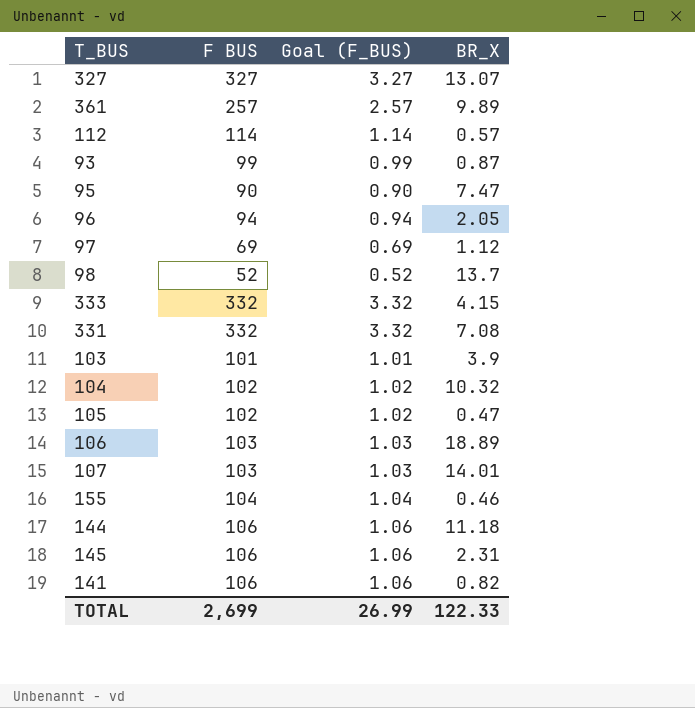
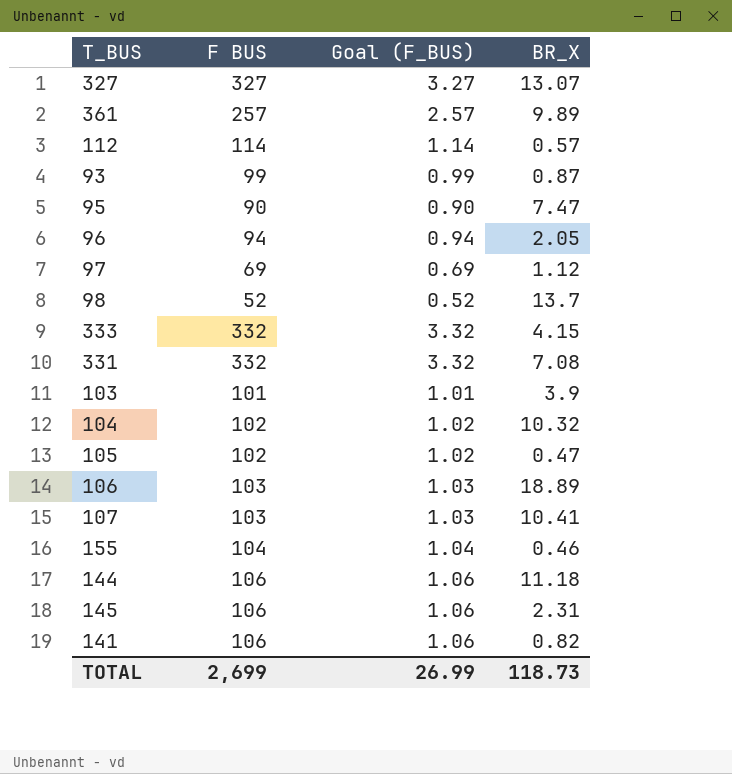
107 | BR_X: 14.01 -> 10.41
TOTAL | BR_X: 122.33 -> 118.73

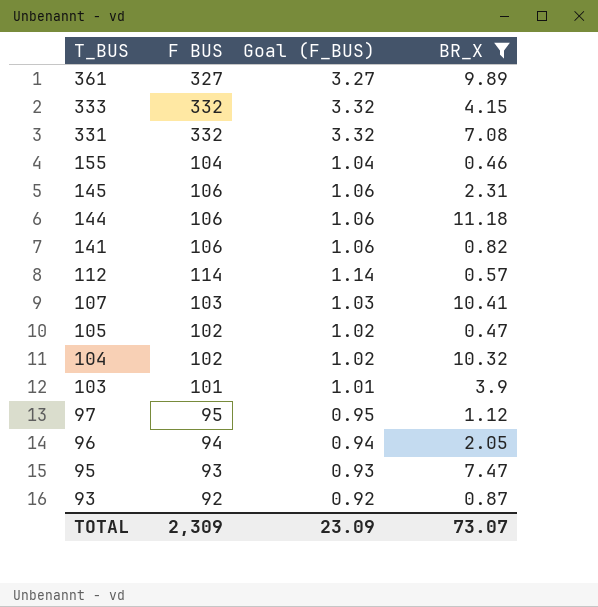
filter: none -> BR_X <= 11.18
row order: none -> T_BUS descending
361 | F BUS: 257 -> 327
361 | Goal (F_BUS): 2.57 -> 3.27
97 | F BUS: 69 -> 95
97 | Goal (F_BUS): 0.69 -> 0.95
95 | F BUS: 90 -> 93
95 | Goal (F_BUS): 0.90 -> 0.93
93 | F BUS: 99 -> 92
93 | Goal (F_BUS): 0.99 -> 0.92
TOTAL | F BUS: 2,699 -> 2,309
TOTAL | Goal (F_BUS): 26.99 -> 23.09
TOTAL | BR_X: 118.73 -> 73.07

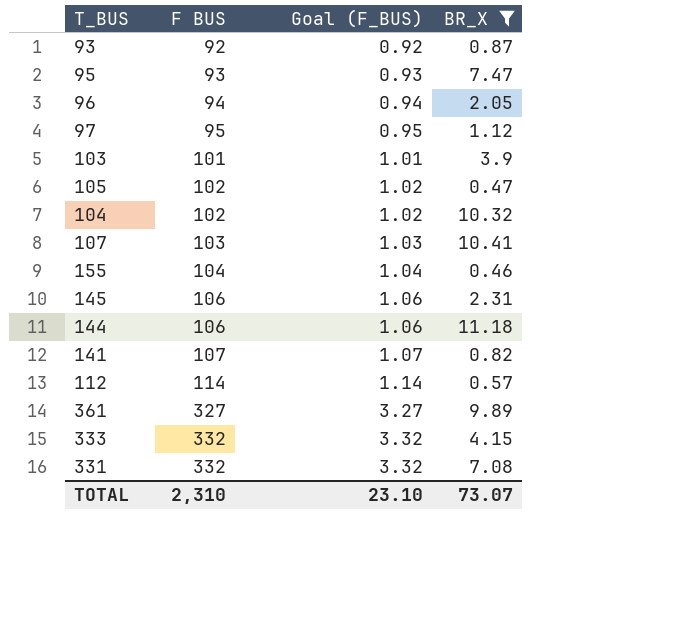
row order: T_BUS descending -> F BUS ascending
141 | F BUS: 106 -> 107
141 | Goal (F_BUS): 1.06 -> 1.07
TOTAL | F BUS: 2,309 -> 2,310
TOTAL | Goal (F_BUS): 23.09 -> 23.10

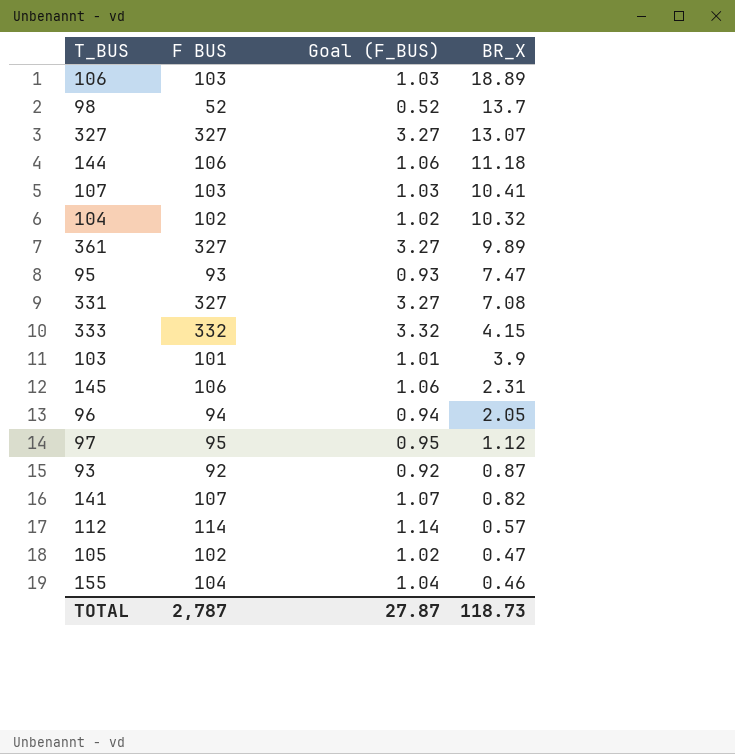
filter: BR_X <= 11.18 -> none
row order: F BUS ascending -> BR_X descending
331 | F BUS: 332 -> 327
331 | Goal (F_BUS): 3.32 -> 3.27
TOTAL | F BUS: 2,310 -> 2,787
TOTAL | Goal (F_BUS): 23.10 -> 27.87
TOTAL | BR_X: 73.07 -> 118.73

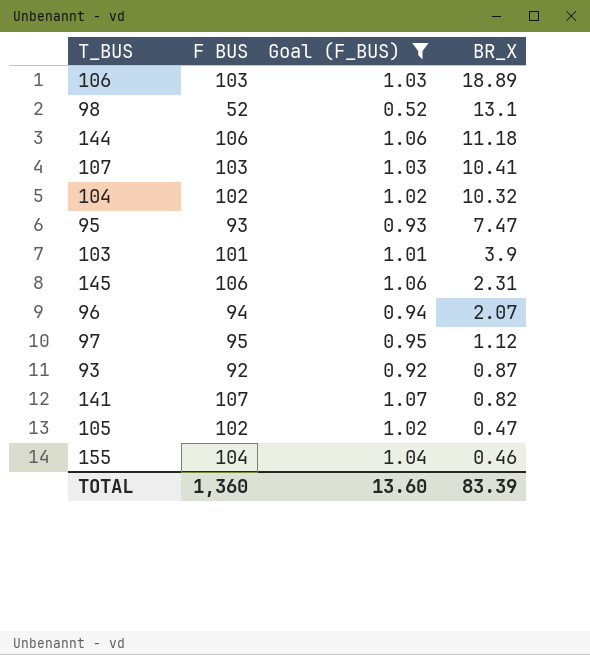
filter: none -> Goal (F_BUS) <= 1.07
98 | BR_X: 13.7 -> 13.1
96 | BR_X: 2.05 -> 2.07
TOTAL | F BUS: 2,787 -> 1,360
TOTAL | Goal (F_BUS): 27.87 -> 13.60
TOTAL | BR_X: 118.73 -> 83.39

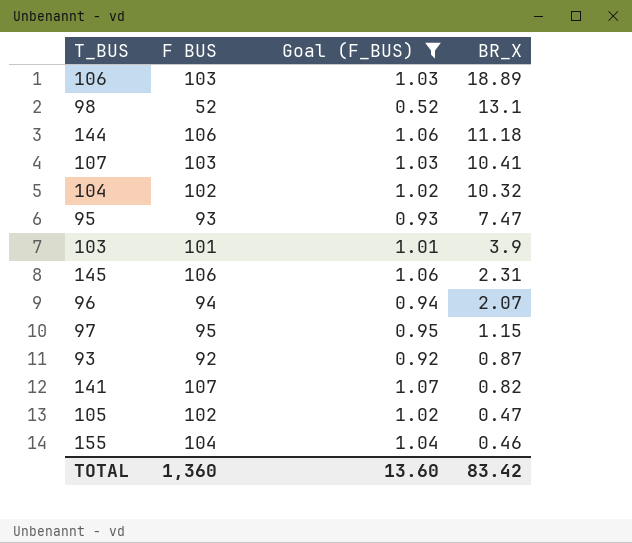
97 | BR_X: 1.12 -> 1.15
TOTAL | BR_X: 83.39 -> 83.42

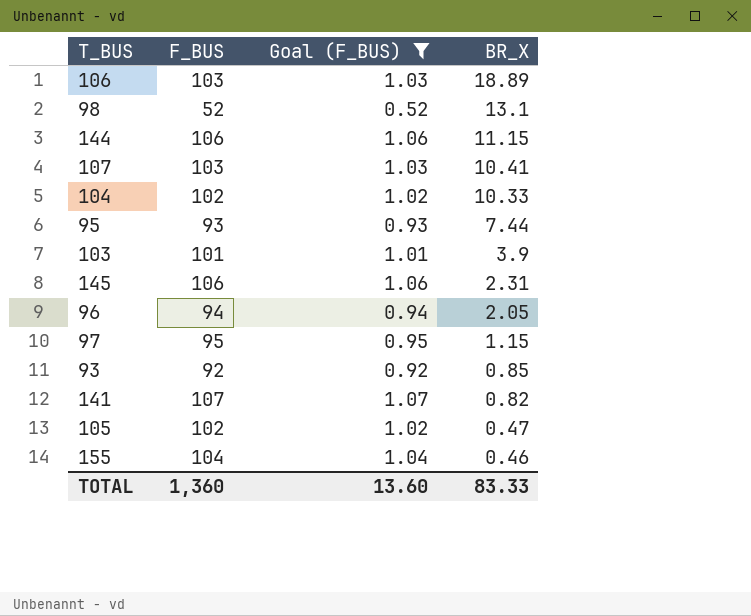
column name: F BUS -> F_BUS
144 | BR_X: 11.18 -> 11.15
104 | BR_X: 10.32 -> 10.33
95 | BR_X: 7.47 -> 7.44
96 | BR_X: 2.07 -> 2.05
93 | BR_X: 0.87 -> 0.85
TOTAL | BR_X: 83.42 -> 83.33

